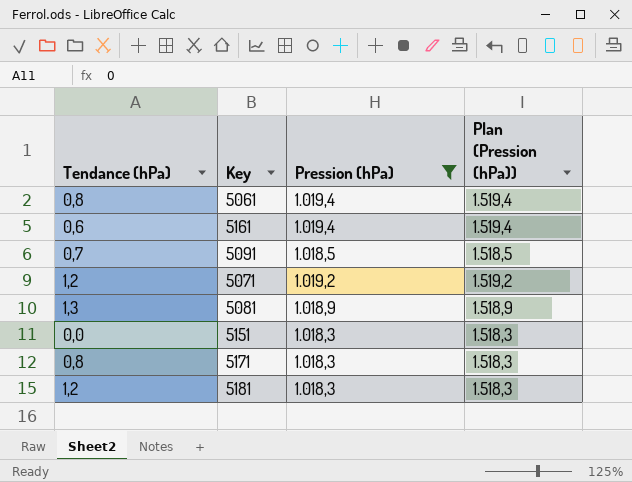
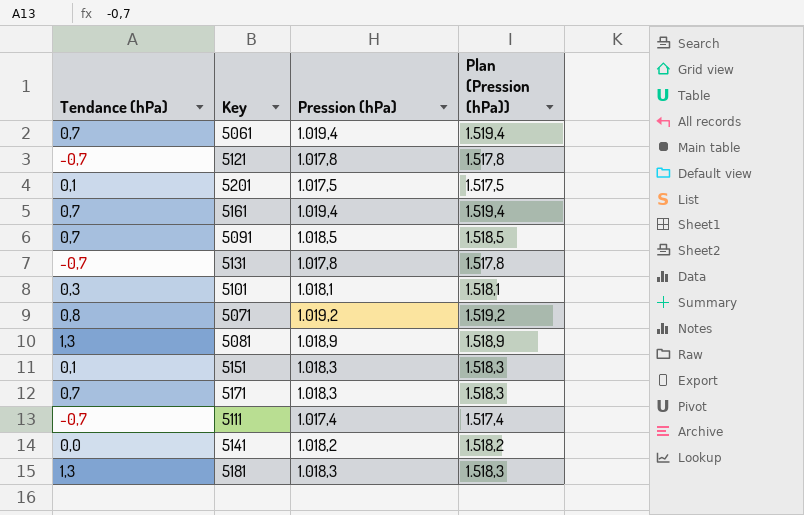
filter: Pression (hPa) >= 1.018,3 -> none
5061 | Tendance (hPa): 0,8 -> 0,7
5161 | Tendance (hPa): 0,6 -> 0,7
5071 | Tendance (hPa): 1,2 -> 0,8
5151 | Tendance (hPa): 0,0 -> 0,1
5171 | Tendance (hPa): 0,8 -> 0,7
5181 | Tendance (hPa): 1,2 -> 1,3

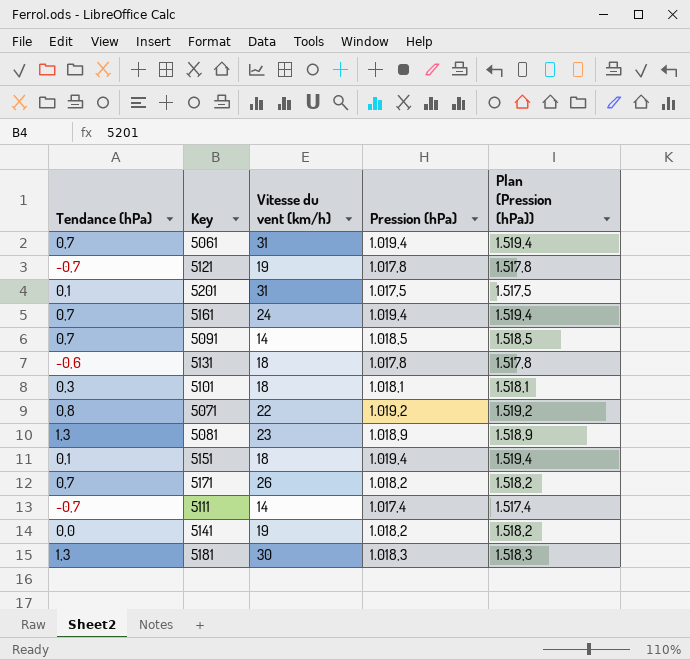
column Vitesse du vent (km/h) | position: none -> 3
5131 | Tendance (hPa): -0,7 -> -0,6
5151 | Pression (hPa): 1.018,3 -> 1.019,4
5151 | Plan (Pression (hPa)): 1.518,3 -> 1.519,4
5171 | Pression (hPa): 1.018,3 -> 1.018,2
5171 | Plan (Pression (hPa)): 1.518,3 -> 1.518,2

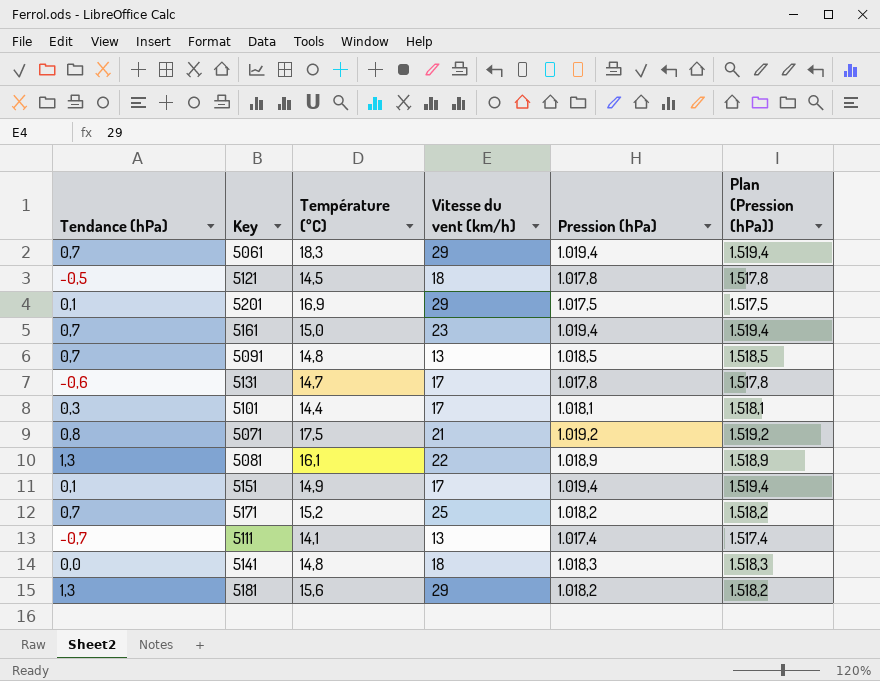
column Température (ºC) | position: none -> 3
5061 | Vitesse du vent (km/h): 31 -> 29
5121 | Tendance (hPa): -0,7 -> -0,5
5121 | Vitesse du vent (km/h): 19 -> 18
5201 | Vitesse du vent (km/h): 31 -> 29
5161 | Vitesse du vent (km/h): 24 -> 23
5091 | Vitesse du vent (km/h): 14 -> 13
5131 | Vitesse du vent (km/h): 18 -> 17
5101 | Vitesse du vent (km/h): 18 -> 17
5071 | Vitesse du vent (km/h): 22 -> 21
5081 | Vitesse du vent (km/h): 23 -> 22
5151 | Vitesse du vent (km/h): 18 -> 17
5171 | Vitesse du vent (km/h): 26 -> 25
5111 | Vitesse du vent (km/h): 14 -> 13
5141 | Vitesse du vent (km/h): 19 -> 18
5141 | Pression (hPa): 1.018,2 -> 1.018,3
5141 | Plan (Pression (hPa)): 1.518,2 -> 1.518,3
5181 | Vitesse du vent (km/h): 30 -> 29
5181 | Pression (hPa): 1.018,3 -> 1.018,2
5181 | Plan (Pression (hPa)): 1.518,3 -> 1.518,2

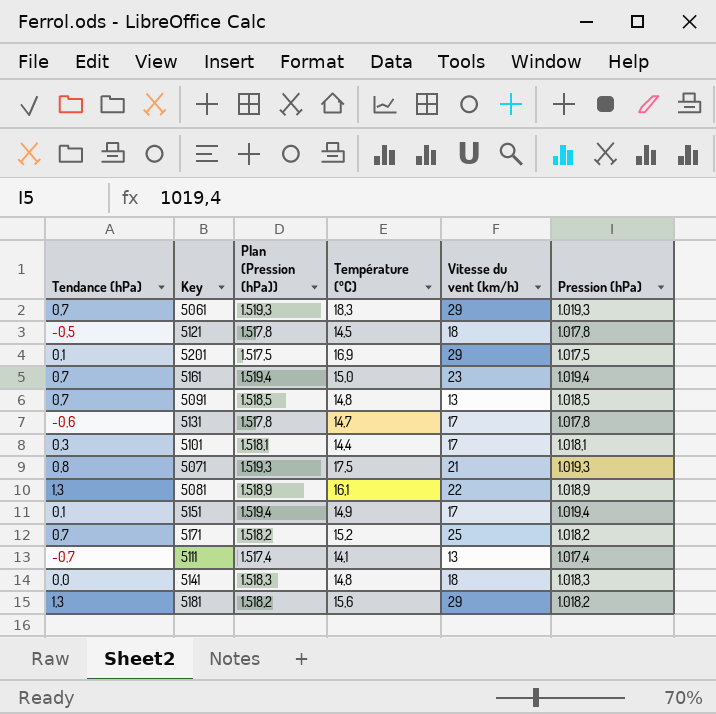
column Plan (Pression (hPa)) | position: 6 -> 3
5061 | Plan (Pression (hPa)): 1.519,4 -> 1.519,3
5061 | Pression (hPa): 1.019,4 -> 1.019,3
5071 | Plan (Pression (hPa)): 1.519,2 -> 1.519,3
5071 | Pression (hPa): 1.019,2 -> 1.019,3

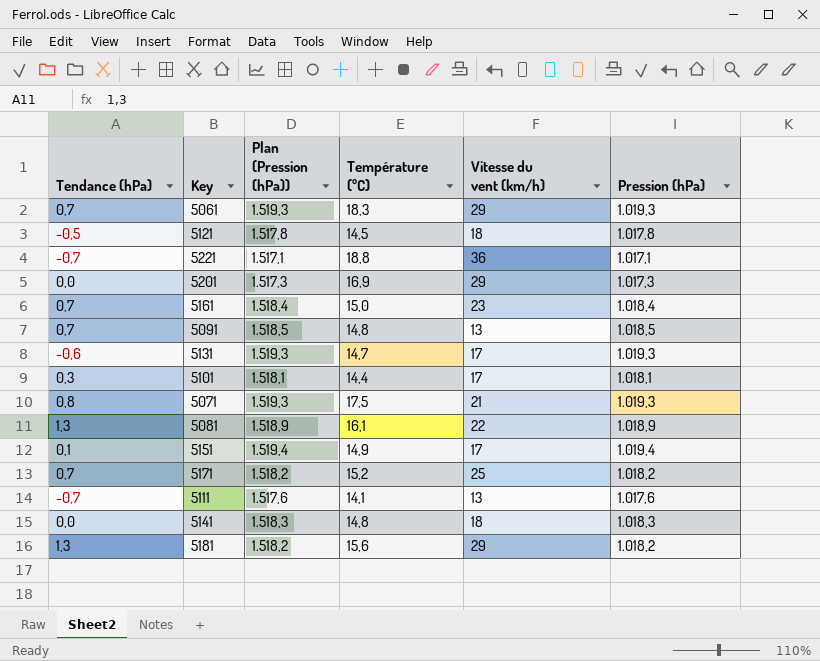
row 5221: none -> -0,7 | 1.517,1 | 18,8 | 36 | 1.017,1
5201 | Tendance (hPa): 0,1 -> 0,0
5201 | Plan (Pression (hPa)): 1.517,5 -> 1.517,3
5201 | Pression (hPa): 1.017,5 -> 1.017,3
5161 | Plan (Pression (hPa)): 1.519,4 -> 1.518,4
5161 | Pression (hPa): 1.019,4 -> 1.018,4
5131 | Plan (Pression (hPa)): 1.517,8 -> 1.519,3
5131 | Pression (hPa): 1.017,8 -> 1.019,3
5111 | Plan (Pression (hPa)): 1.517,4 -> 1.517,6
5111 | Pression (hPa): 1.017,4 -> 1.017,6

